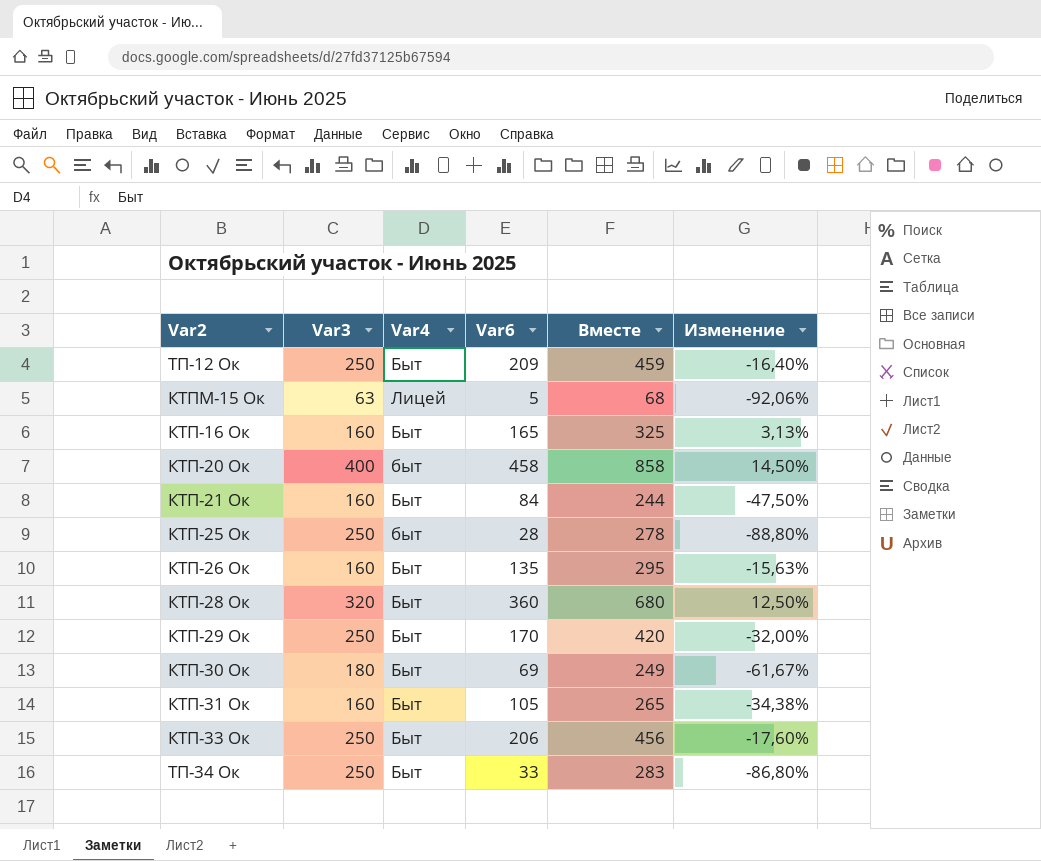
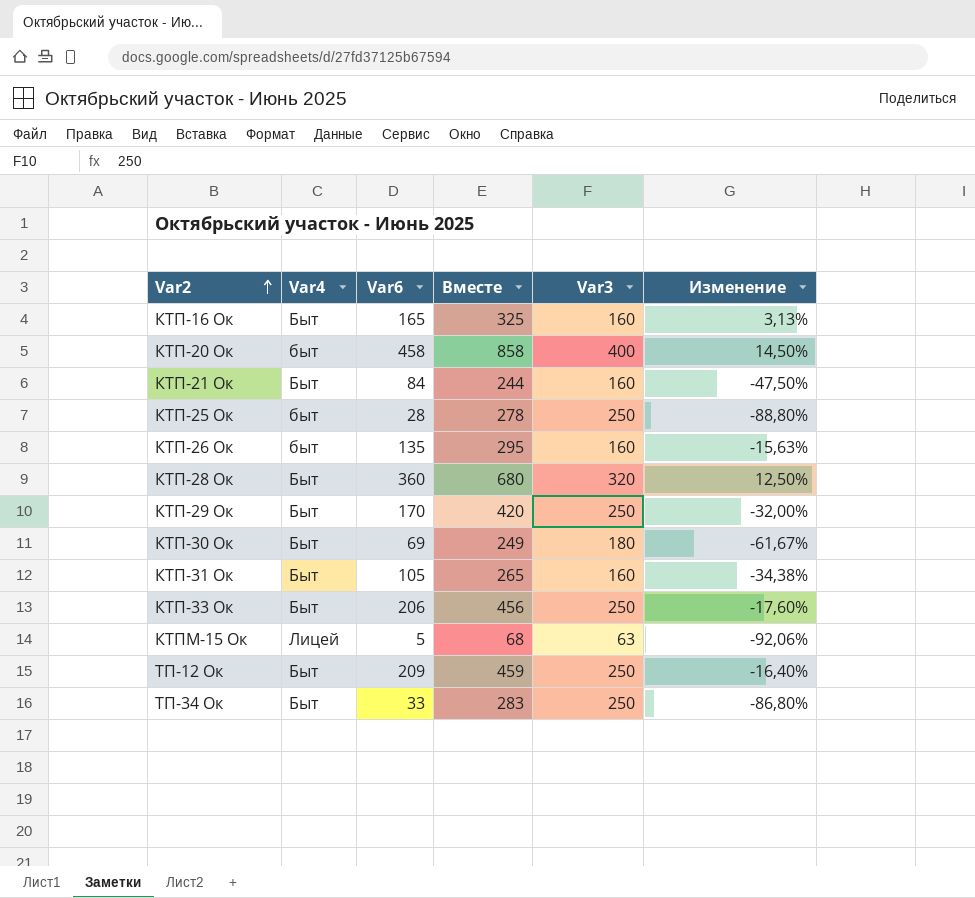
row order: none -> Var2 ascending
column Var3 | position: 2 -> 5
КТП-26 Ок | Var4: Быт -> быт

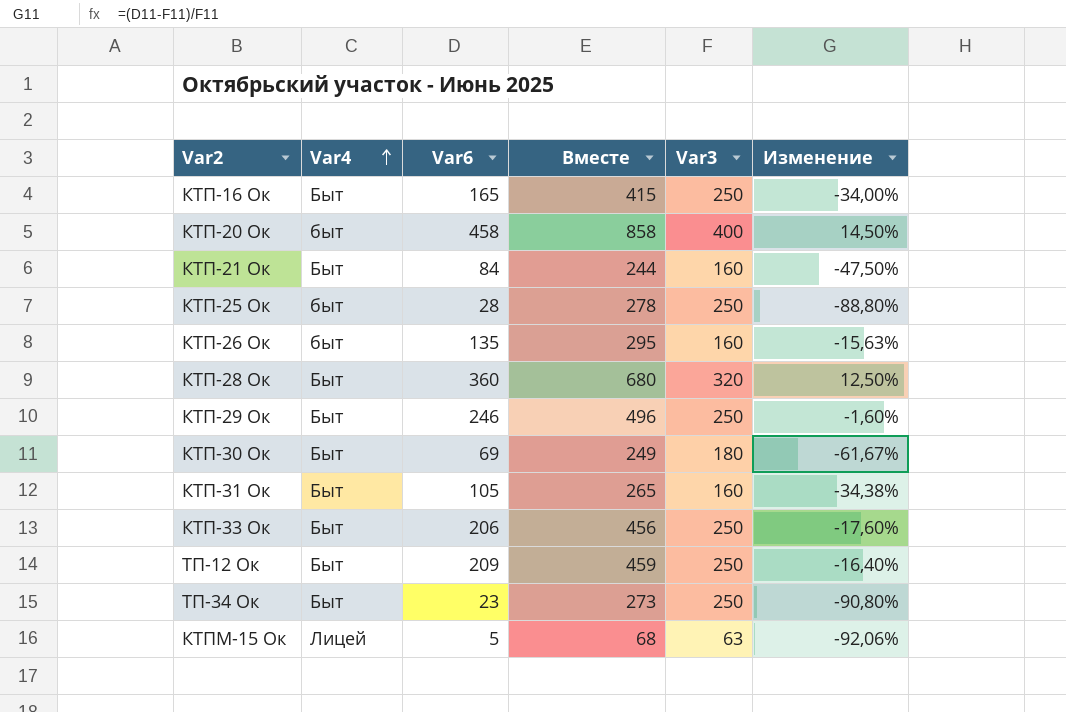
row order: Var2 ascending -> Var4 ascending
КТП-16 Ок | Вместе: 325 -> 415
КТП-16 Ок | Var3: 160 -> 250
КТП-16 Ок | Изменение: 3,13% -> -34,00%
КТП-29 Ок | Var6: 170 -> 246
КТП-29 Ок | Вместе: 420 -> 496
КТП-29 Ок | Изменение: -32,00% -> -1,60%
ТП-34 Ок | Var6: 33 -> 23
ТП-34 Ок | Вместе: 283 -> 273
ТП-34 Ок | Изменение: -86,80% -> -90,80%

